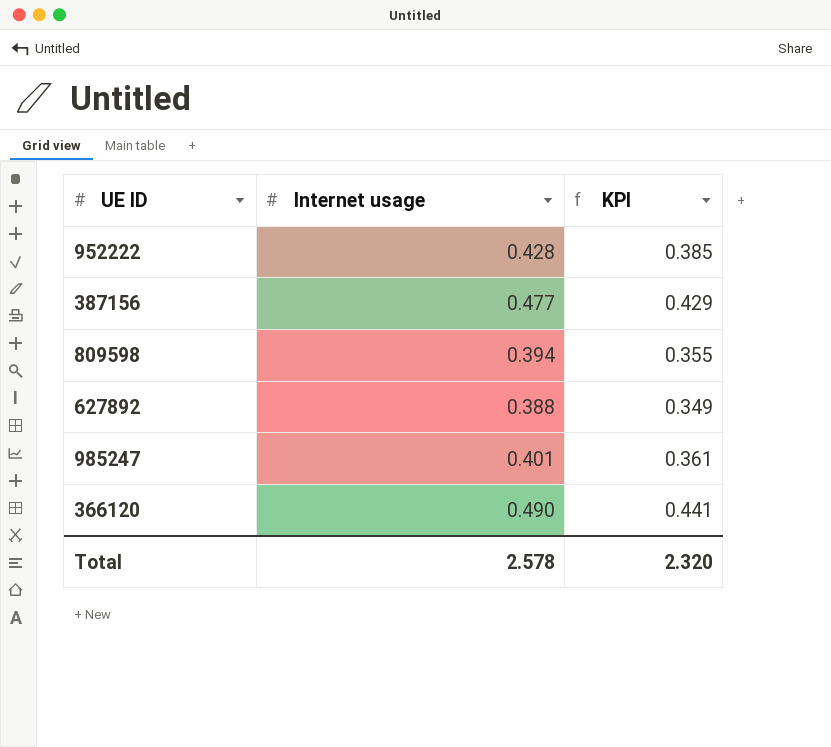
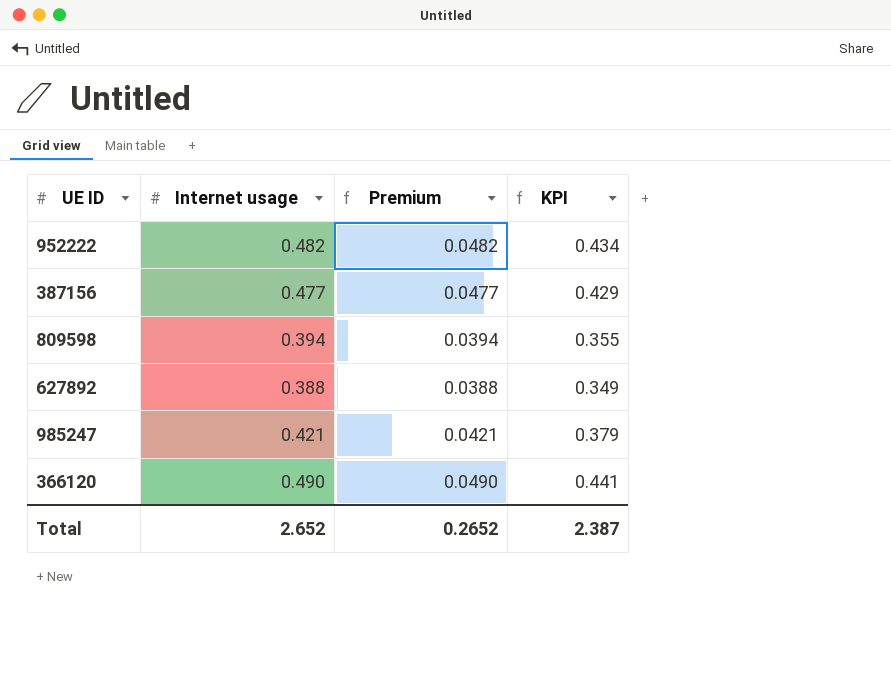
column Premium | formula: none -> [Internet usage] * 0.1
952222 | Internet usage: 0.428 -> 0.482
952222 | KPI: 0.385 -> 0.434
985247 | Internet usage: 0.401 -> 0.421
985247 | KPI: 0.361 -> 0.379
Total | Internet usage: 2.578 -> 2.652
Total | KPI: 2.320 -> 2.387

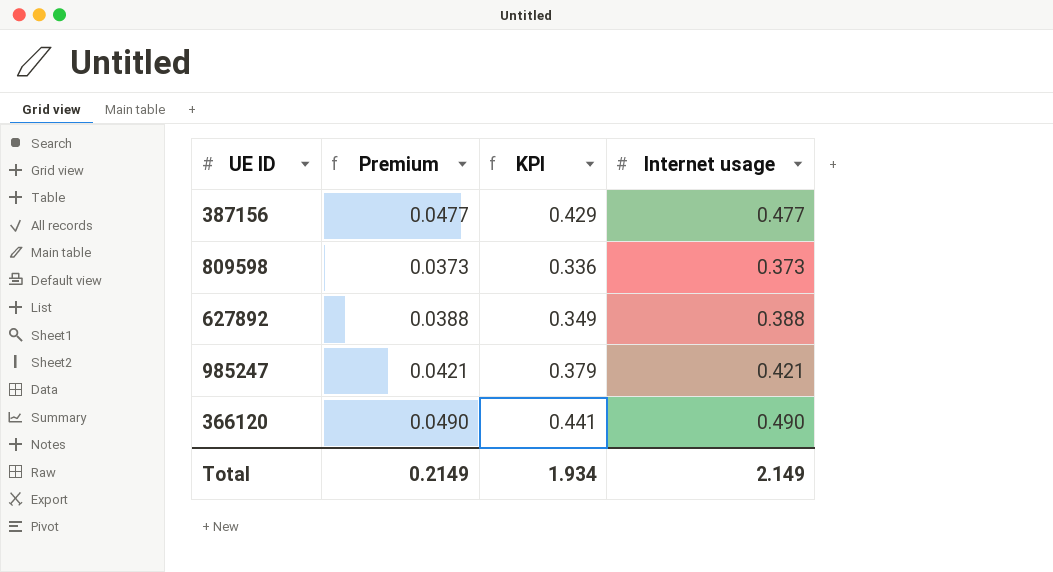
column Internet usage | position: 2 -> 4
row 952222: 0.482 | 0.0482 | 0.434 -> none
809598 | Premium: 0.0394 -> 0.0373
809598 | KPI: 0.355 -> 0.336
809598 | Internet usage: 0.394 -> 0.373
Total | Premium: 0.2652 -> 0.2149
Total | KPI: 2.387 -> 1.934
Total | Internet usage: 2.652 -> 2.149

